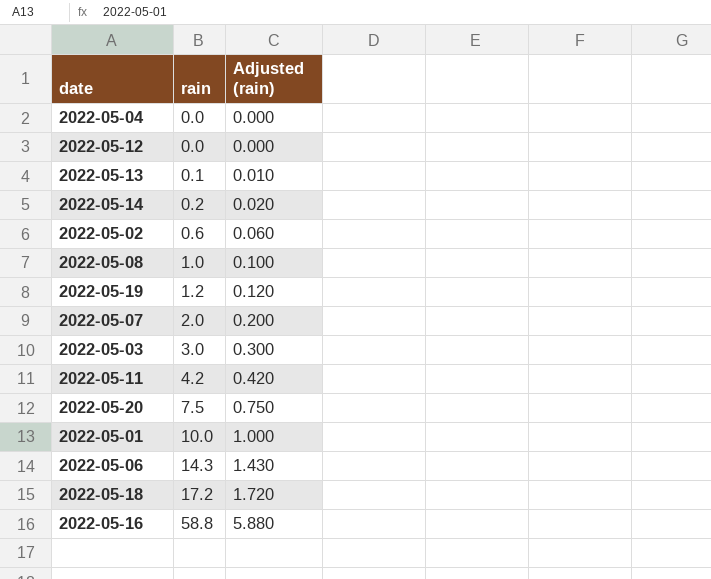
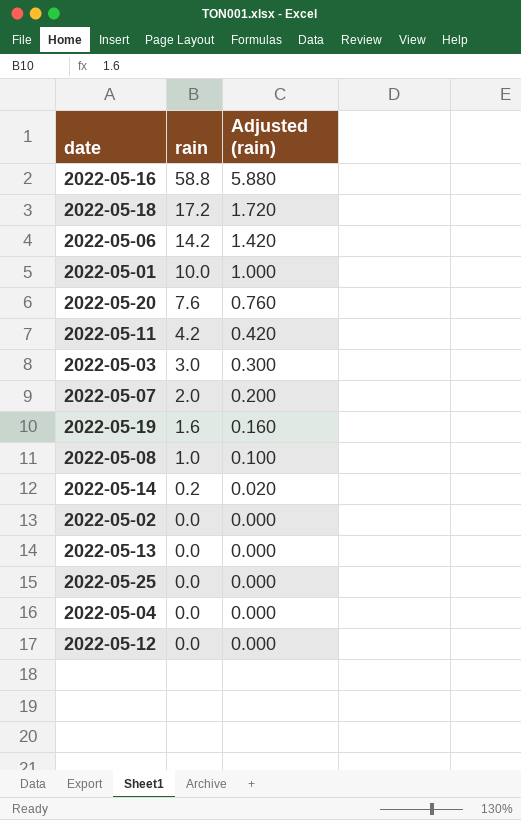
row order: rain ascending -> rain descending
2022-05-06 | rain: 14.3 -> 14.2
2022-05-06 | Adjusted (rain): 1.430 -> 1.420
2022-05-20 | rain: 7.5 -> 7.6
2022-05-20 | Adjusted (rain): 0.750 -> 0.760
2022-05-19 | rain: 1.2 -> 1.6
2022-05-19 | Adjusted (rain): 0.120 -> 0.160
2022-05-02 | rain: 0.6 -> 0.0
2022-05-02 | Adjusted (rain): 0.060 -> 0.000
2022-05-13 | rain: 0.1 -> 0.0
2022-05-13 | Adjusted (rain): 0.010 -> 0.000
row 2022-05-25: none -> 0.0 | 0.000

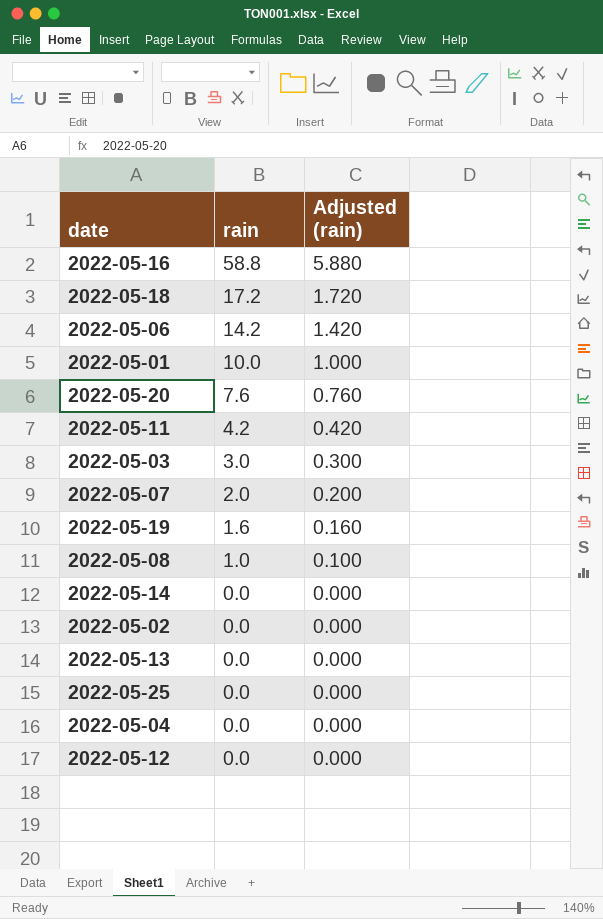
2022-05-14 | rain: 0.2 -> 0.0
2022-05-14 | Adjusted (rain): 0.020 -> 0.000

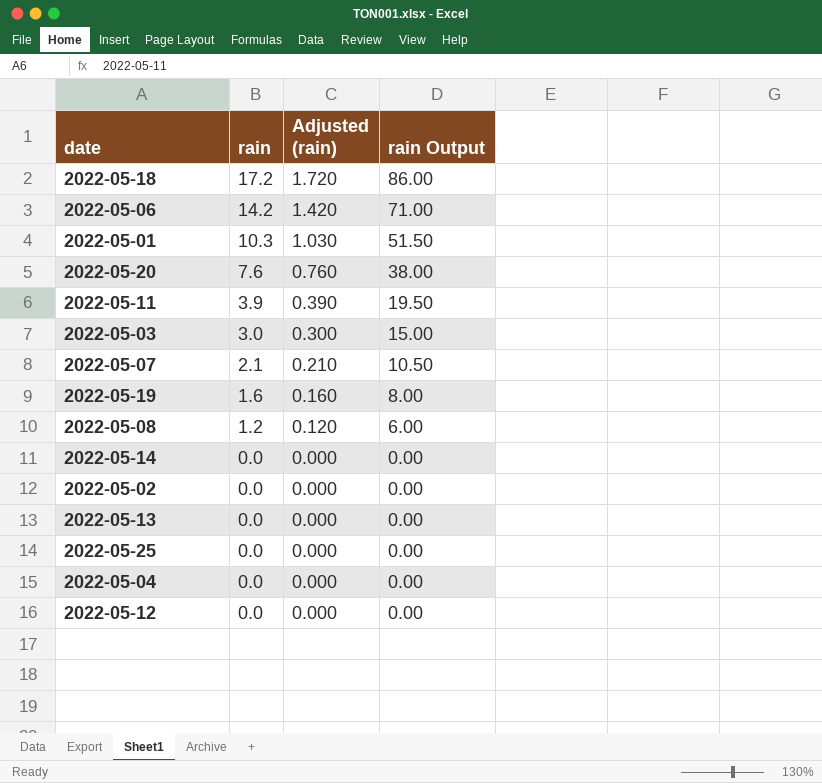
column rain Output | formula: none -> [rain] * 5
row 2022-05-16: 58.8 | 5.880 -> none
2022-05-01 | rain: 10.0 -> 10.3
2022-05-01 | Adjusted (rain): 1.000 -> 1.030
2022-05-11 | rain: 4.2 -> 3.9
2022-05-11 | Adjusted (rain): 0.420 -> 0.390
2022-05-07 | rain: 2.0 -> 2.1
2022-05-07 | Adjusted (rain): 0.200 -> 0.210
2022-05-08 | rain: 1.0 -> 1.2
2022-05-08 | Adjusted (rain): 0.100 -> 0.120

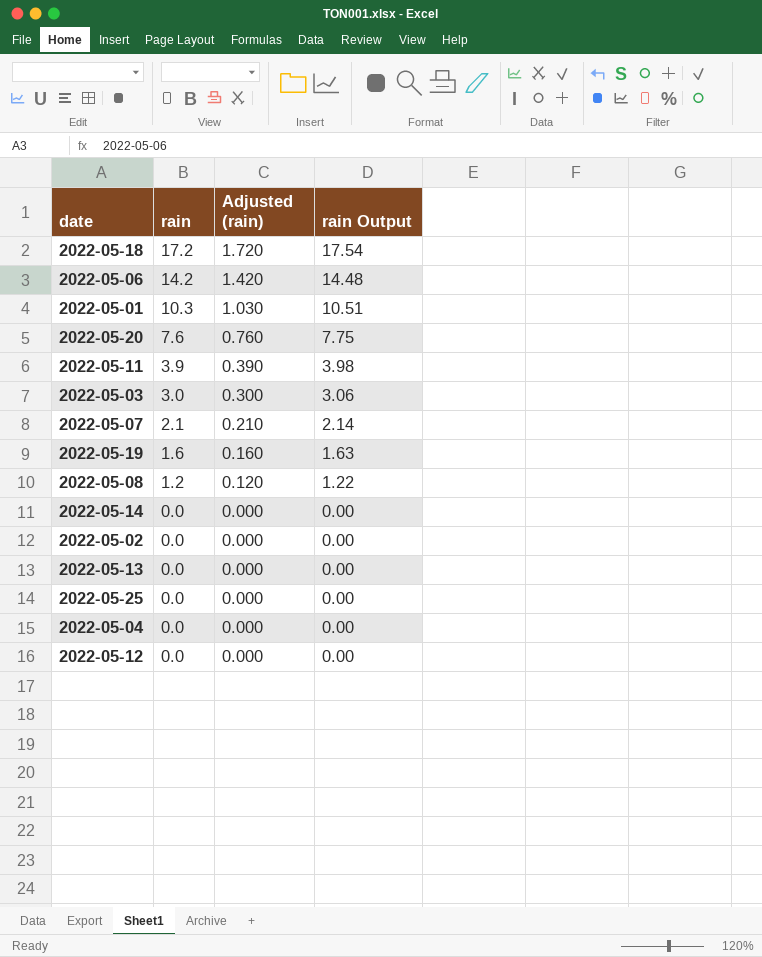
column rain Output | formula: [rain] * 5 -> [rain] * 1.02

